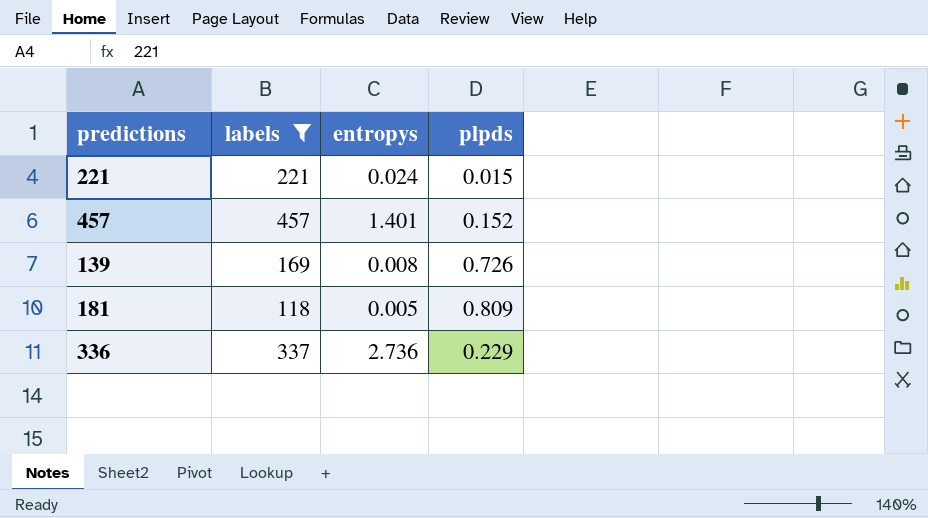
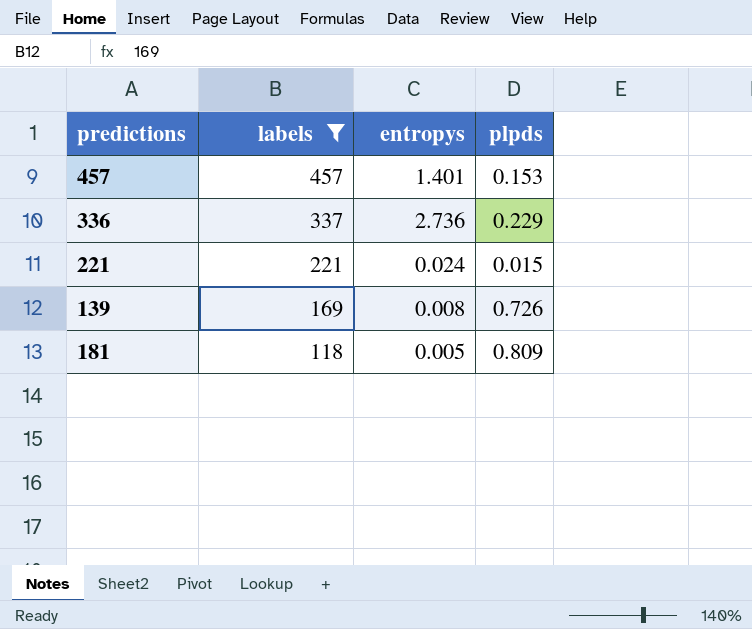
row order: none -> labels descending
457 | plpds: 0.152 -> 0.153

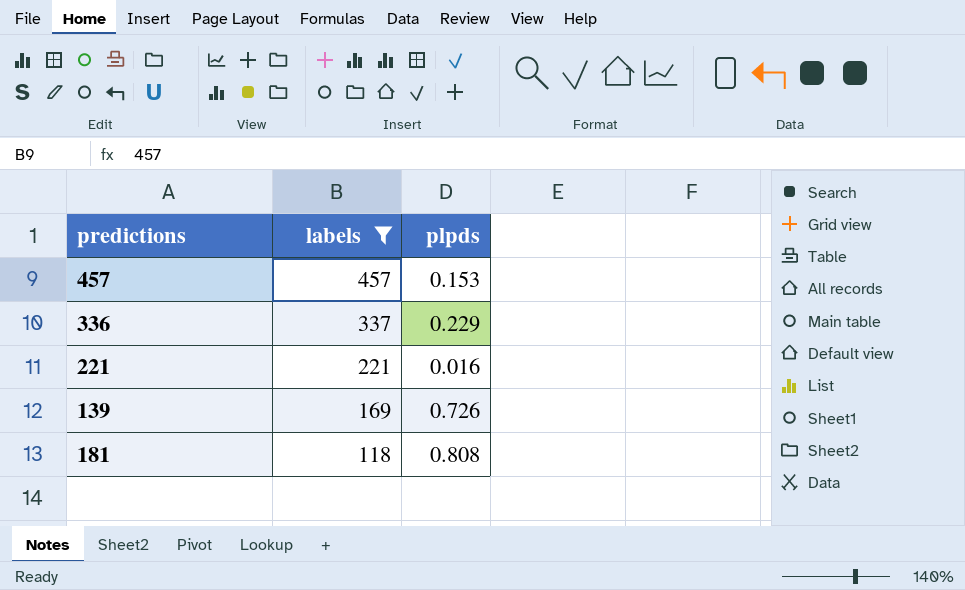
column entropys | position: 3 -> none
221 | plpds: 0.015 -> 0.016
181 | plpds: 0.809 -> 0.808

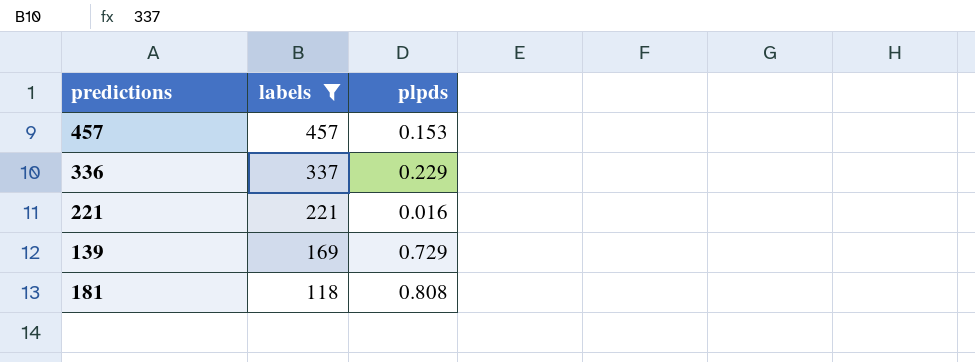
139 | plpds: 0.726 -> 0.729

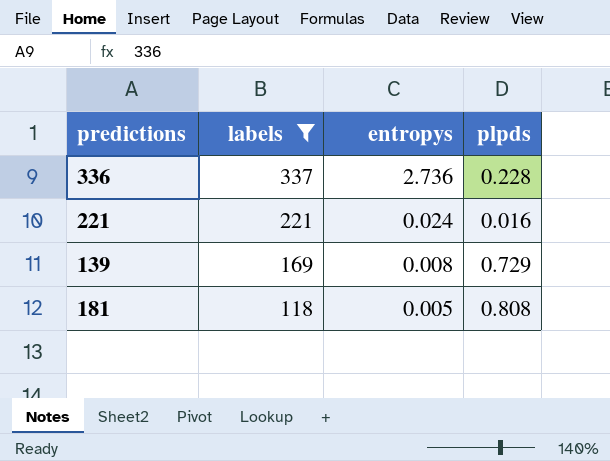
column entropys | position: none -> 3
row 457: 457 | 0.153 -> none
336 | plpds: 0.229 -> 0.228

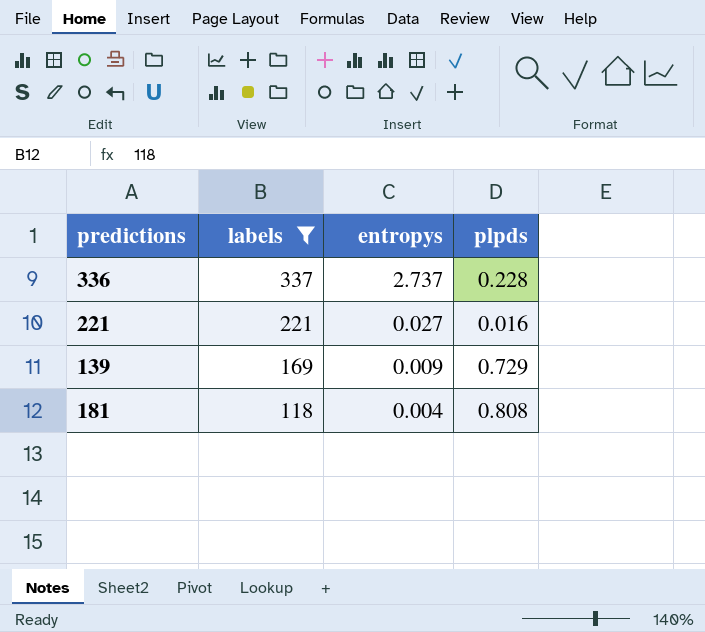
336 | entropys: 2.736 -> 2.737
221 | entropys: 0.024 -> 0.027
139 | entropys: 0.008 -> 0.009
181 | entropys: 0.005 -> 0.004

